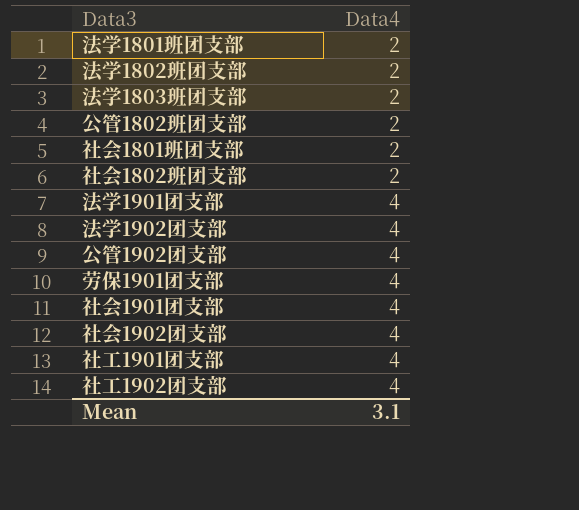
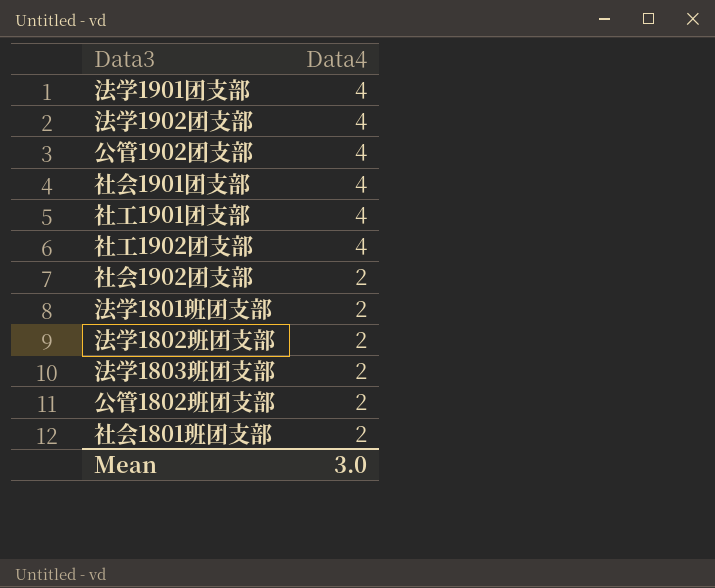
row order: Data4 ascending -> Data4 descending
row 社会1802班团支部: 2 -> none
row 劳保1901团支部: 4 -> none
社会1902团支部 | Data4: 4 -> 2
Mean | Data4: 3.1 -> 3.0

